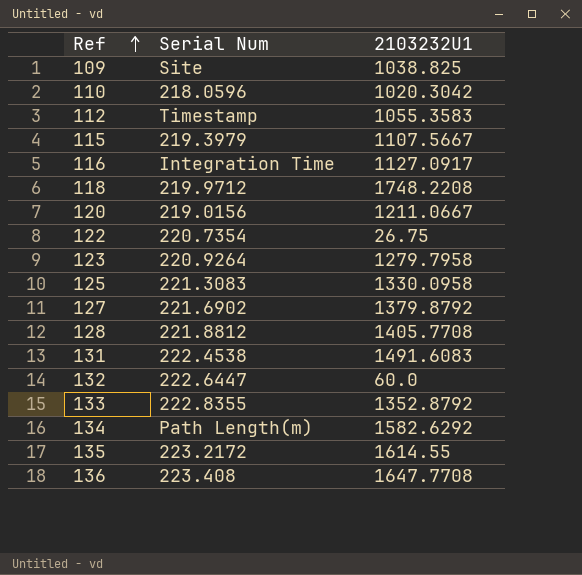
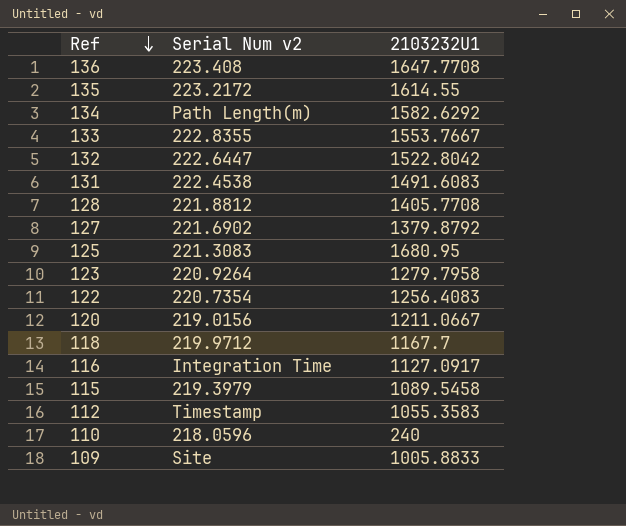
row order: Ref ascending -> Ref descending
column name: Serial Num -> Serial Num v2
133 | 2103232U1: 1352.8792 -> 1553.7667
132 | 2103232U1: 60.0 -> 1522.8042
125 | 2103232U1: 1330.0958 -> 1680.95
122 | 2103232U1: 26.75 -> 1256.4083
118 | 2103232U1: 1748.2208 -> 1167.7
115 | 2103232U1: 1107.5667 -> 1089.5458
110 | 2103232U1: 1020.3042 -> 240
109 | 2103232U1: 1038.825 -> 1005.8833

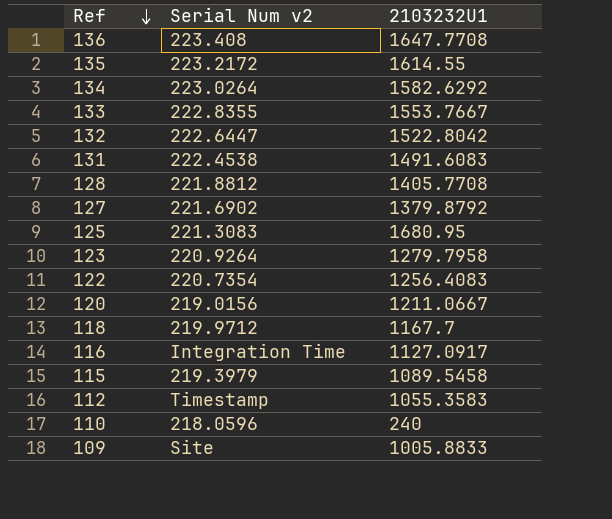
134 | Serial Num v2: Path Length(m) -> 223.0264

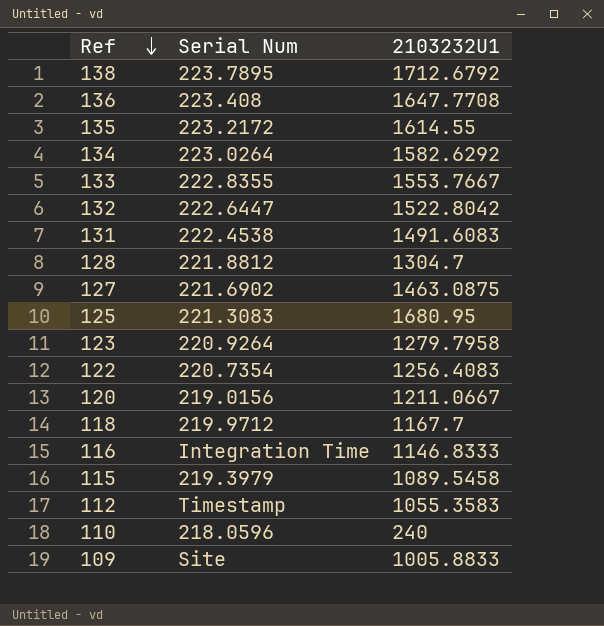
column name: Serial Num v2 -> Serial Num
row 138: none -> 223.7895 | 1712.6792
128 | 2103232U1: 1405.7708 -> 1304.7
127 | 2103232U1: 1379.8792 -> 1463.0875
116 | 2103232U1: 1127.0917 -> 1146.8333

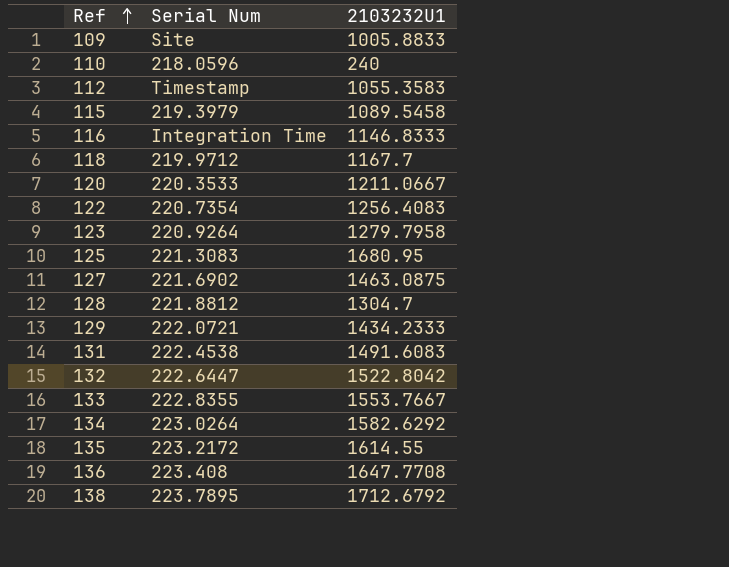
row order: Ref descending -> Ref ascending
120 | Serial Num: 219.0156 -> 220.3533
row 129: none -> 222.0721 | 1434.2333

